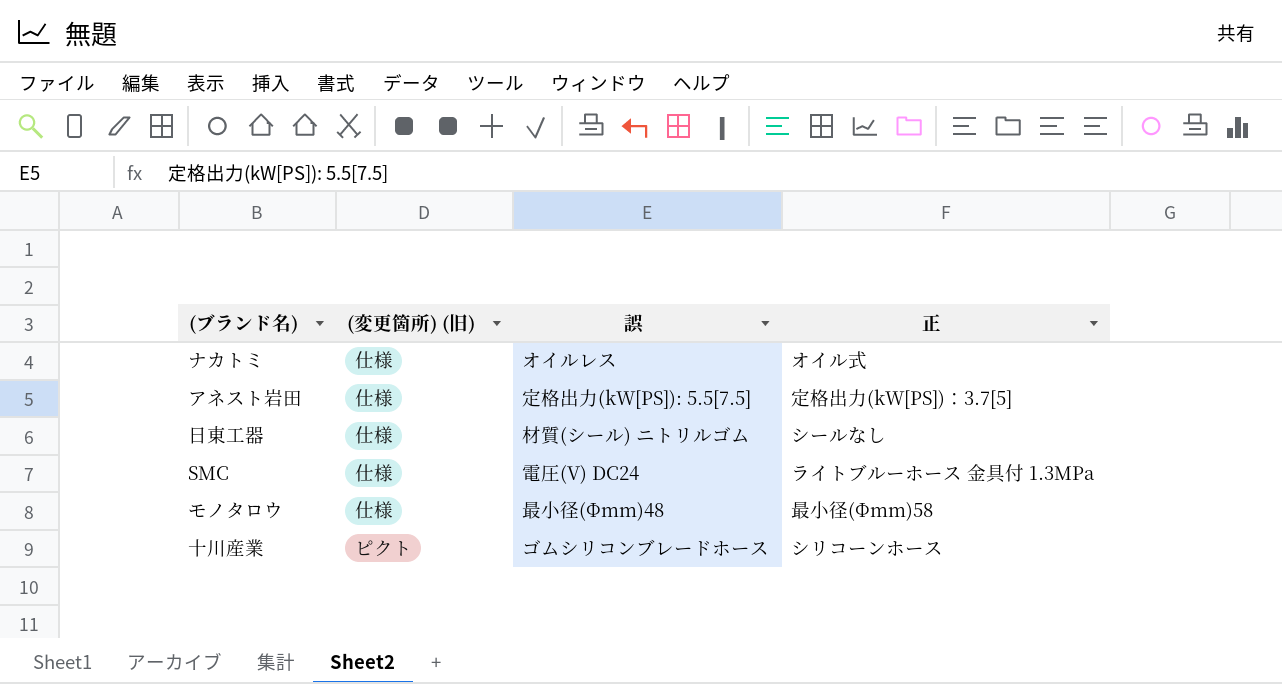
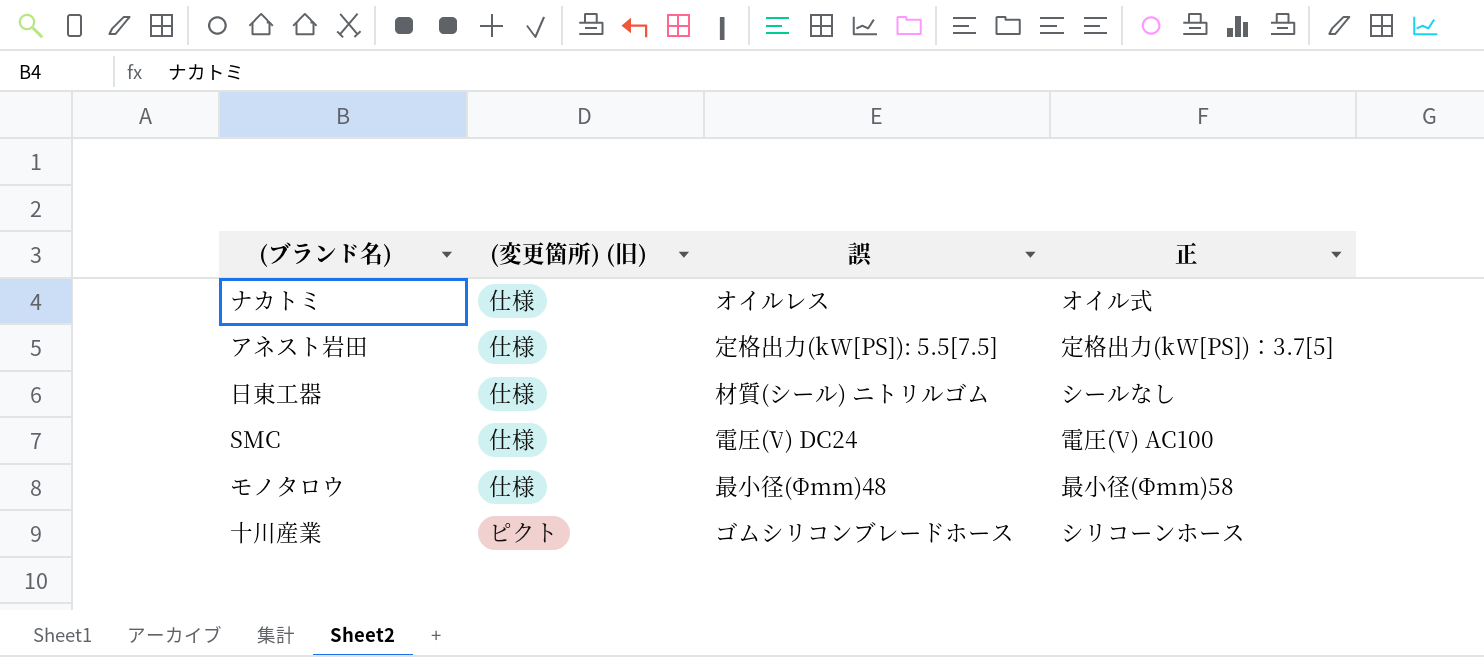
SMC | 正: ライトブルーホース 金具付 1.3MPa -> 電圧(V) AC100

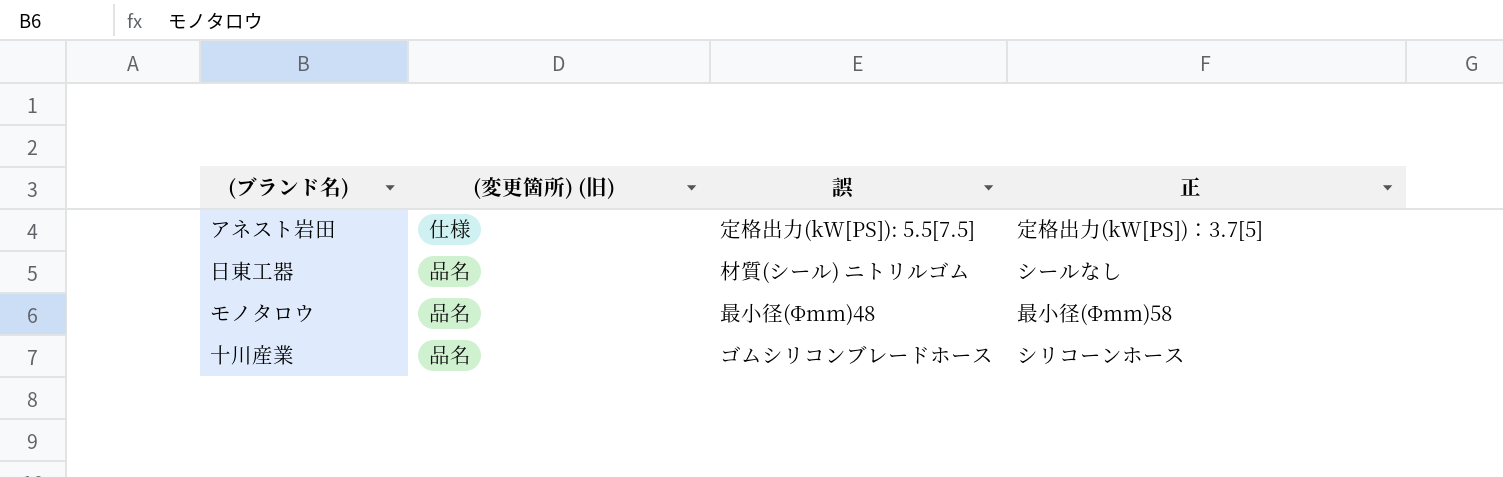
row ナカトミ: 仕様 | オイルレス | オイル式 -> none
row SMC: 仕様 | 電圧(V) DC24 | 電圧(V) AC100 -> none
日東工器 | (変更箇所) (旧): 仕様 -> 品名
モノタロウ | (変更箇所) (旧): 仕様 -> 品名
十川産業 | (変更箇所) (旧): ピクト -> 品名

